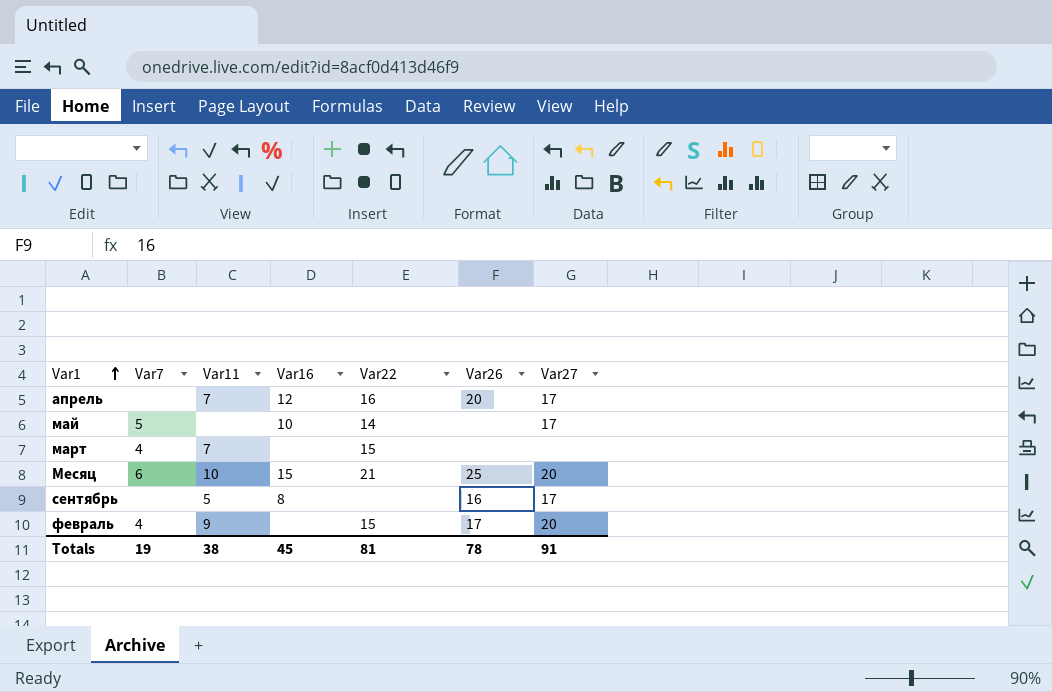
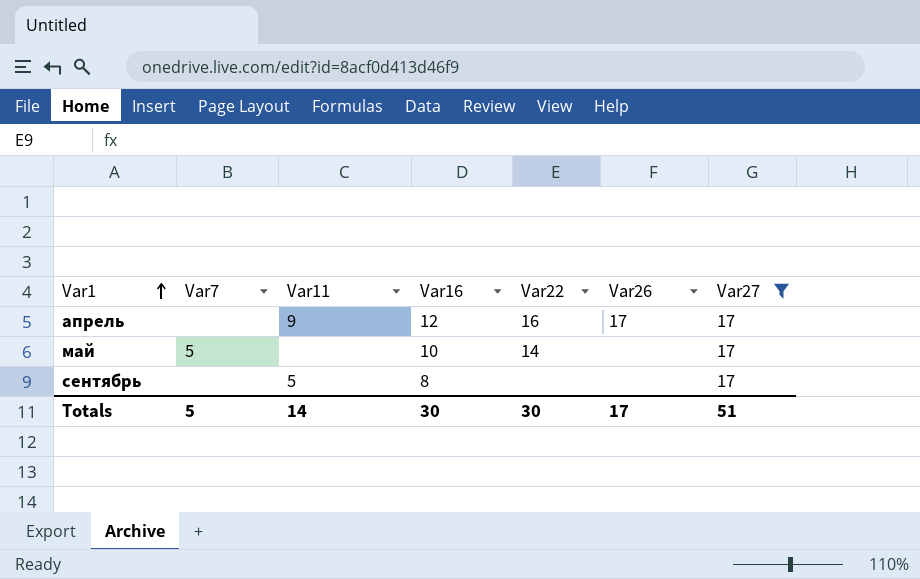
filter: none -> Var27 = 17
апрель | Var11: 7 -> 9
апрель | Var26: 20 -> 17
сентябрь | Var26: 16 -> none
Totals | Var7: 19 -> 5
Totals | Var11: 38 -> 14
Totals | Var16: 45 -> 30
Totals | Var22: 81 -> 30
Totals | Var26: 78 -> 17
Totals | Var27: 91 -> 51

